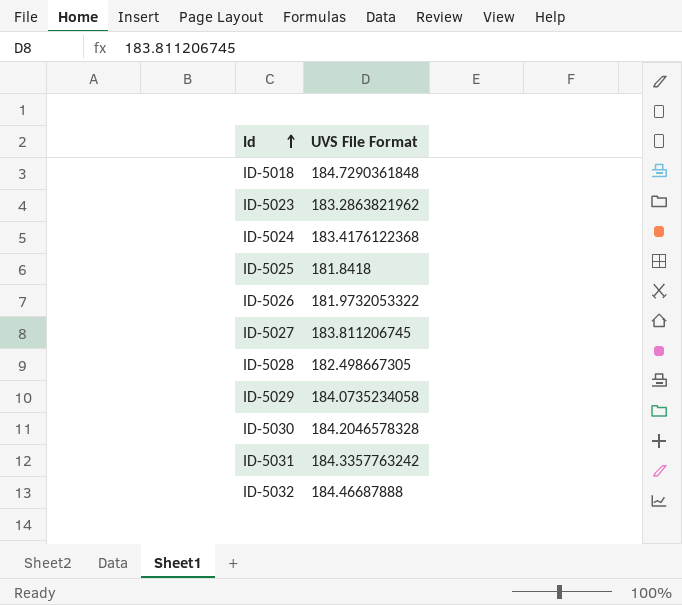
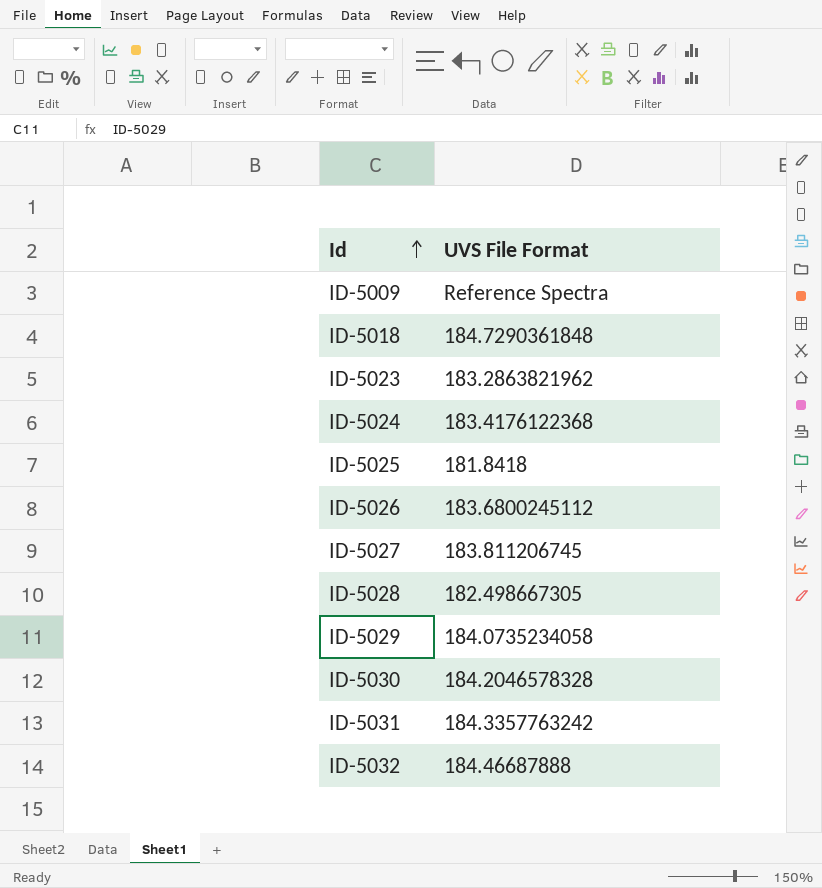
row ID-5009: none -> Reference Spectra
ID-5026 | UVS File Format: 181.9732053322 -> 183.6800245112

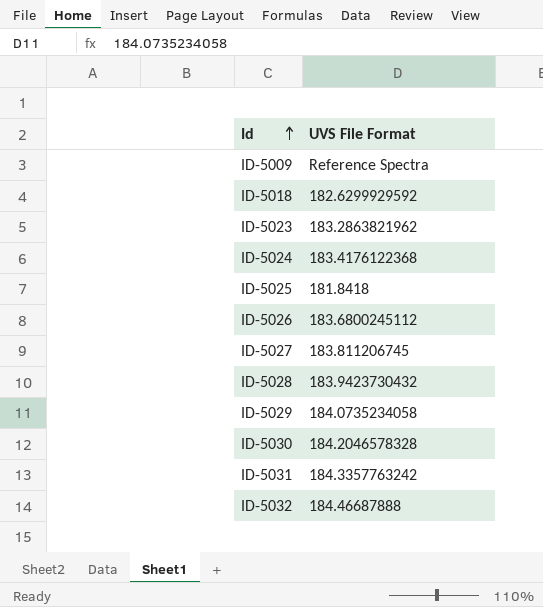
ID-5018 | UVS File Format: 184.7290361848 -> 182.6299929592
ID-5028 | UVS File Format: 182.498667305 -> 183.9423730432

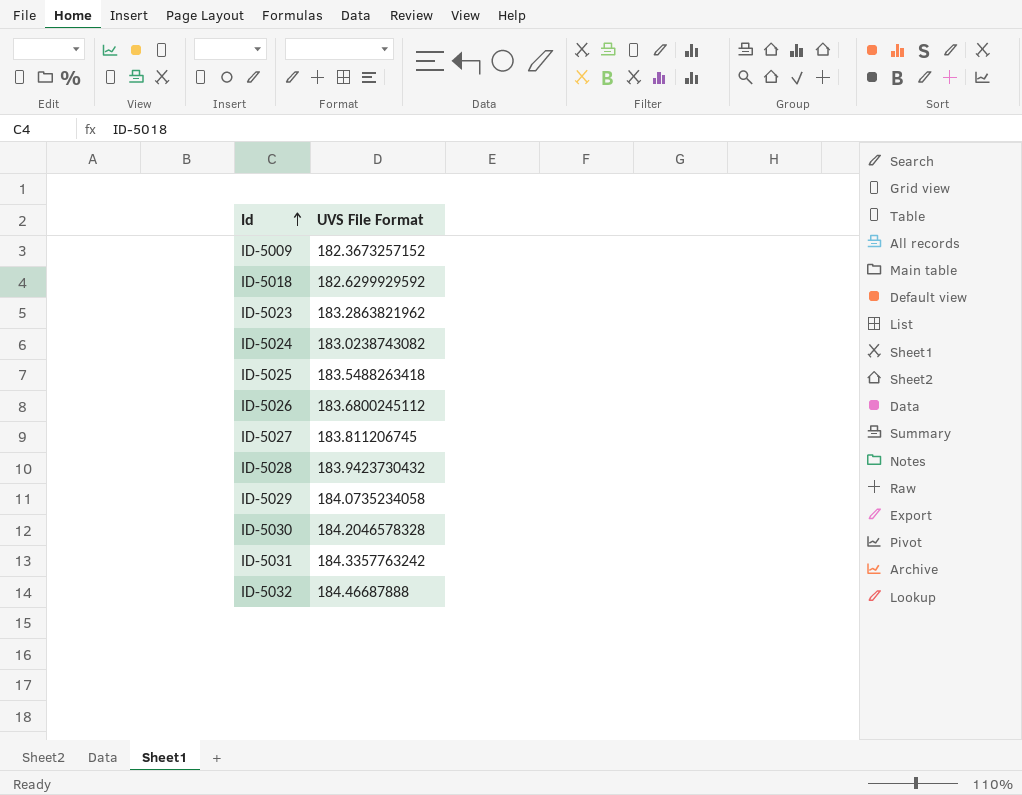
ID-5009 | UVS File Format: Reference Spectra -> 182.3673257152
ID-5024 | UVS File Format: 183.4176122368 -> 183.0238743082
ID-5025 | UVS File Format: 181.8418 -> 183.5488263418

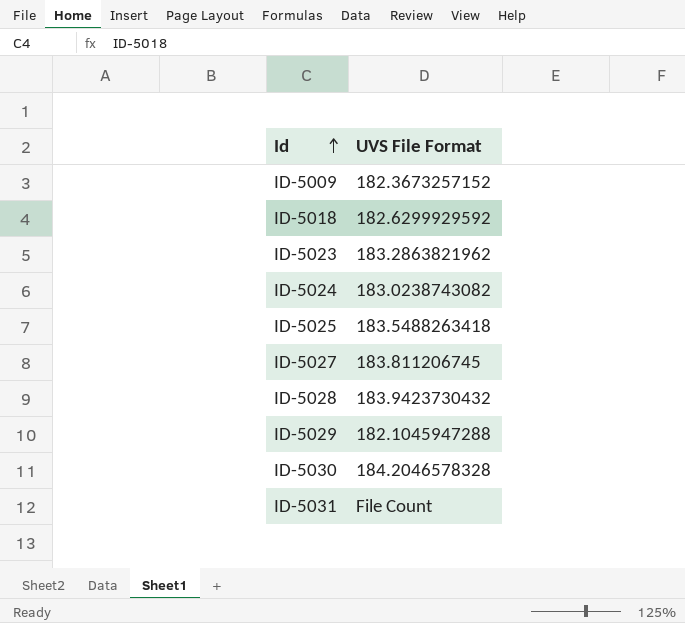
row ID-5026: 183.6800245112 -> none
row ID-5032: 184.46687888 -> none
ID-5029 | UVS File Format: 184.0735234058 -> 182.1045947288
ID-5031 | UVS File Format: 184.3357763242 -> File Count

